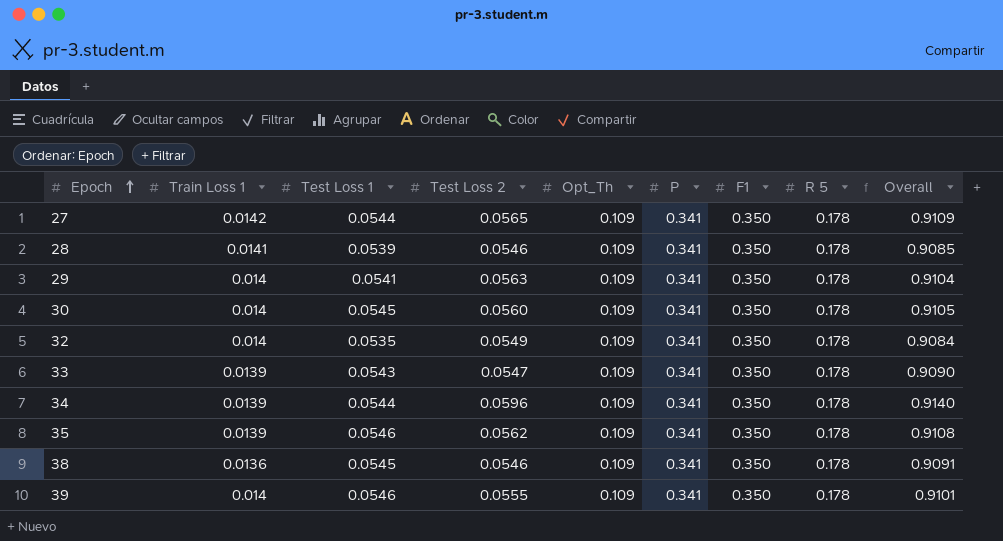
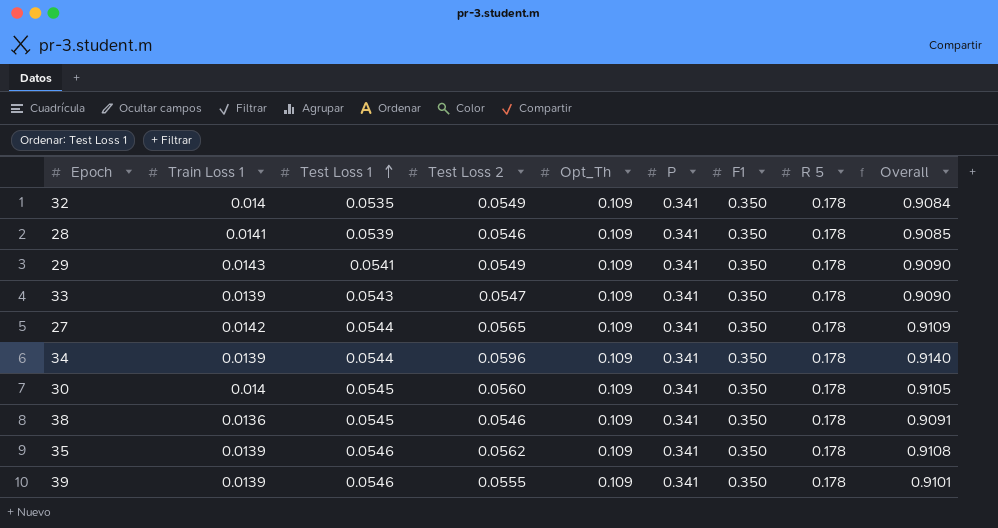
row order: Epoch ascending -> Test Loss 1 ascending
29 | Train Loss 1: 0.014 -> 0.0143
29 | Test Loss 2: 0.0563 -> 0.0549
29 | Overall: 0.9104 -> 0.9090
39 | Train Loss 1: 0.014 -> 0.0139

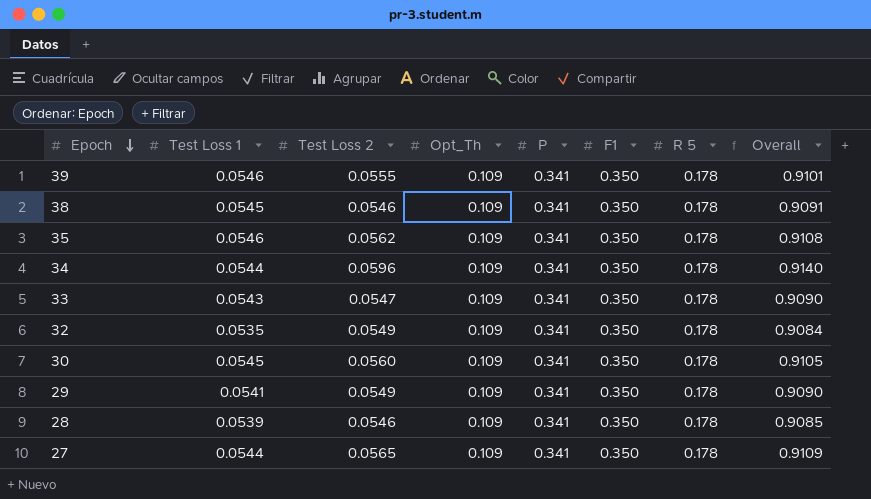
row order: Test Loss 1 ascending -> Epoch descending
column Train Loss 1 | position: 2 -> none

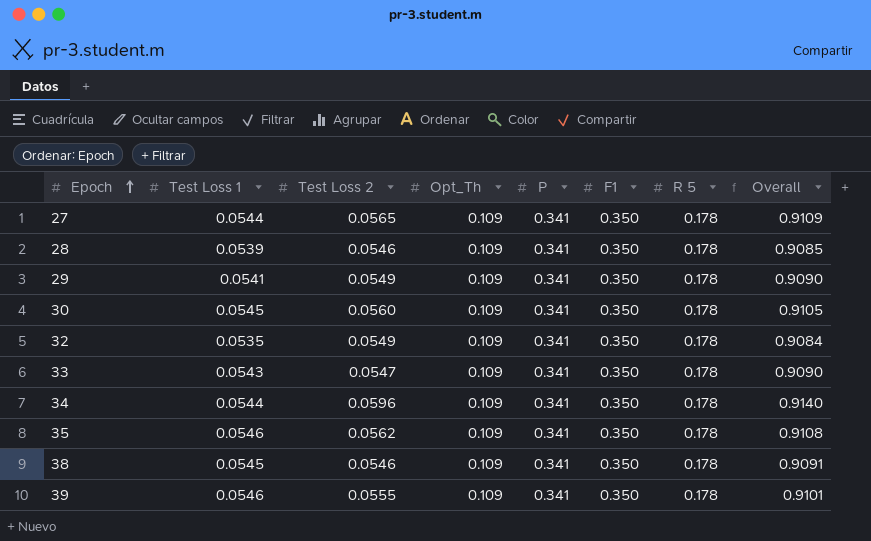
row order: Epoch descending -> Epoch ascending

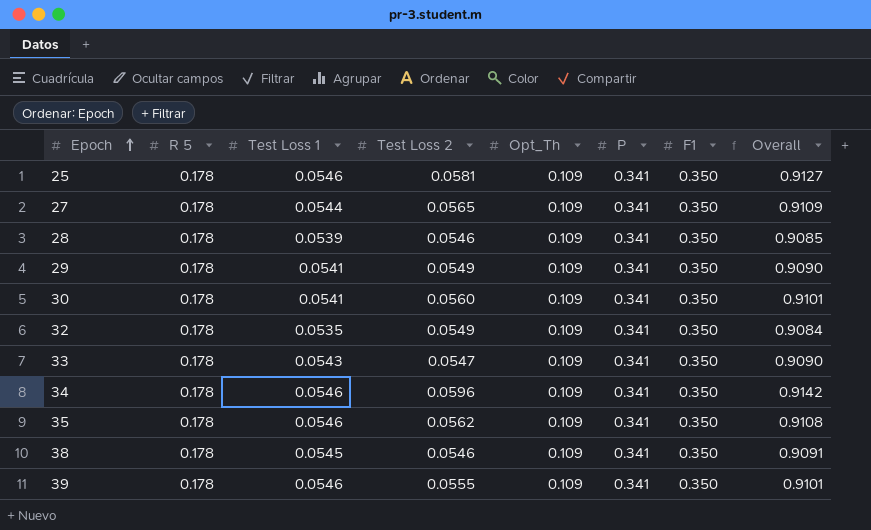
column R 5 | position: 7 -> 2
row 25: none -> 0.178 | 0.0546 | 0.0581 | 0.109 | 0.341 | 0.350 | 0.9127
30 | Test Loss 1: 0.0545 -> 0.0541
30 | Overall: 0.9105 -> 0.9101
34 | Test Loss 1: 0.0544 -> 0.0546
34 | Overall: 0.9140 -> 0.9142

